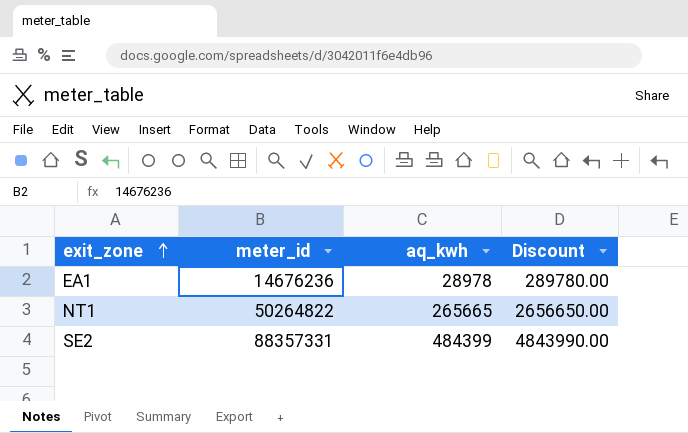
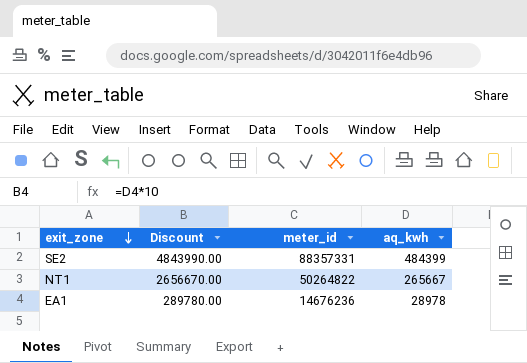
row order: exit_zone ascending -> exit_zone descending
column Discount | position: 4 -> 2
NT1 | Discount: 2656650.00 -> 2656670.00
NT1 | aq_kwh: 265665 -> 265667

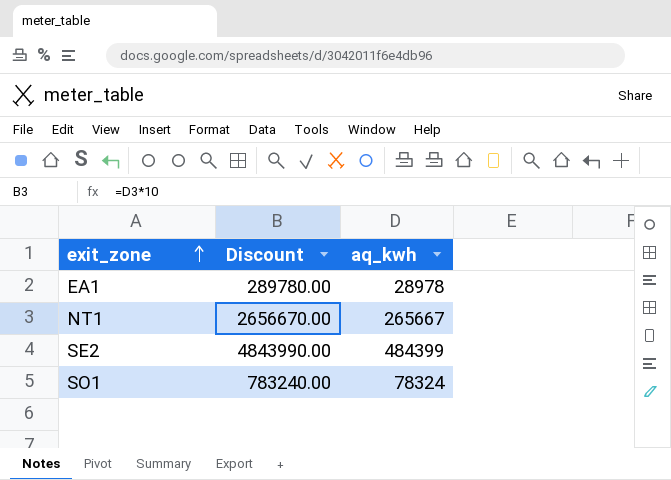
row order: exit_zone descending -> exit_zone ascending
column meter_id | position: 3 -> none
row SO1: none -> 783240.00 | 78324

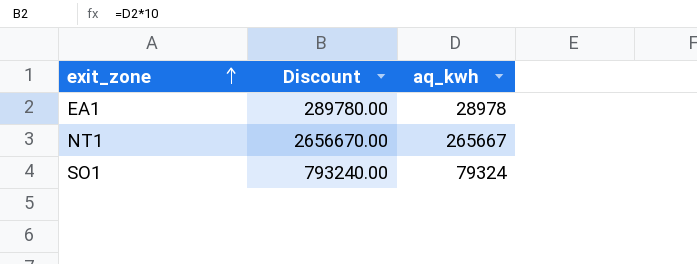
row SE2: 4843990.00 | 484399 -> none
SO1 | Discount: 783240.00 -> 793240.00
SO1 | aq_kwh: 78324 -> 79324

